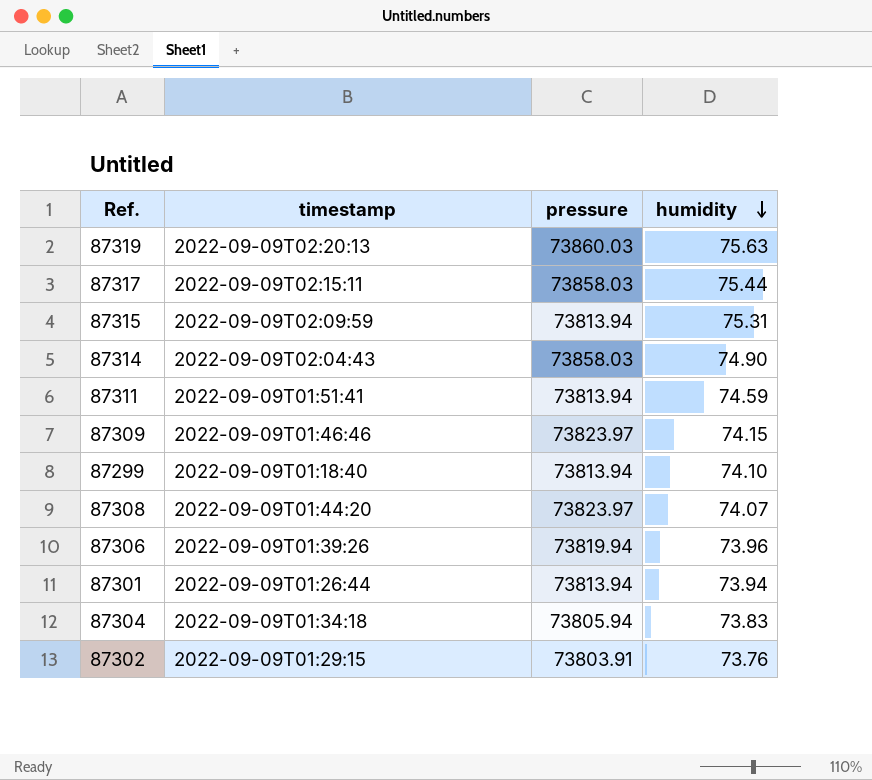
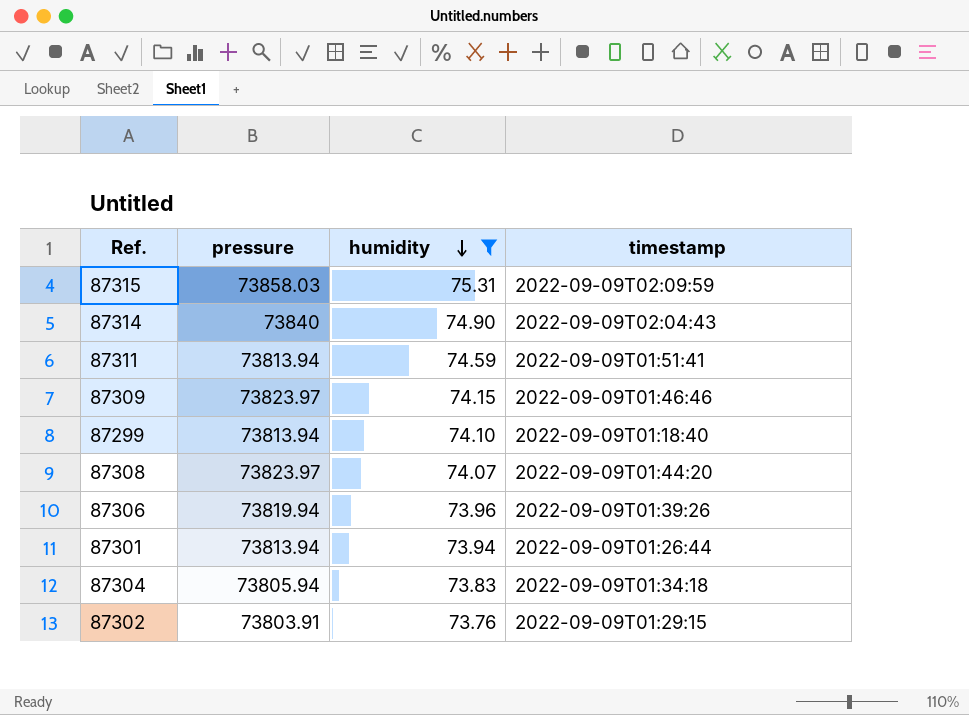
filter: none -> humidity <= 75.31
column timestamp | position: 2 -> 4
87315 | pressure: 73813.94 -> 73858.03
87314 | pressure: 73858.03 -> 73840

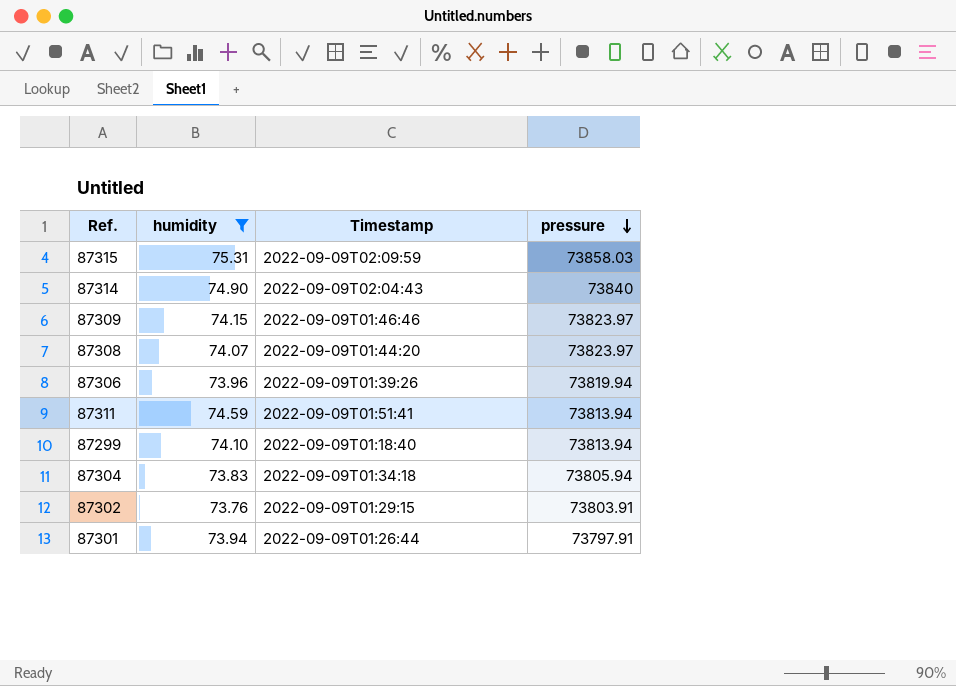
row order: humidity descending -> pressure descending
column name: timestamp -> Timestamp
column pressure | position: 2 -> 4
87301 | pressure: 73813.94 -> 73797.91

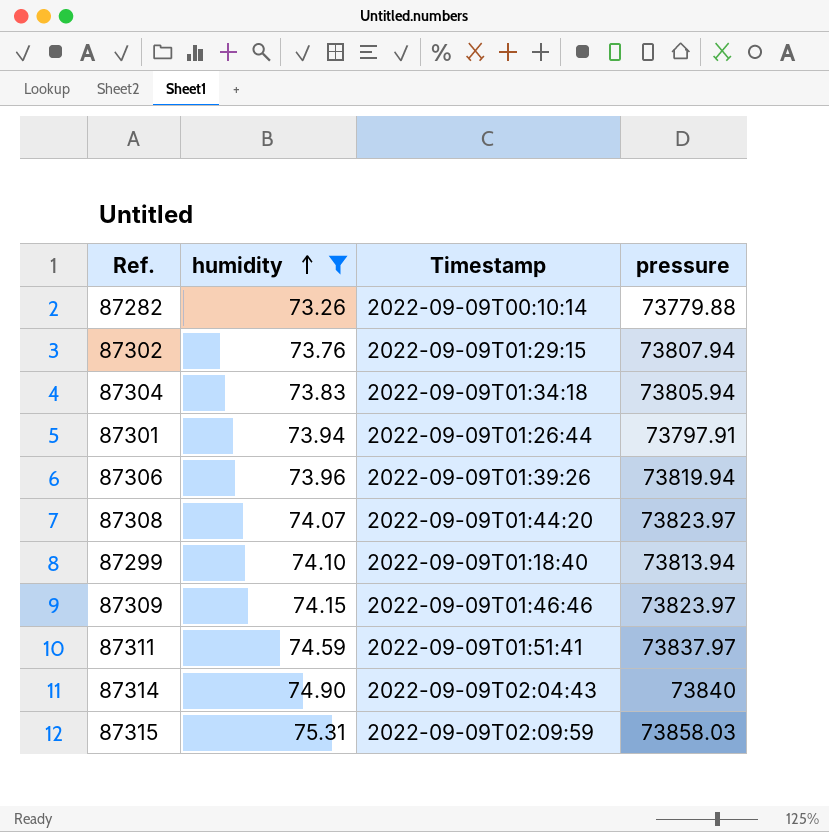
row order: pressure descending -> humidity ascending
row 87282: none -> 73.26 | 2022-09-09T00:10:14 | 73779.88
87302 | pressure: 73803.91 -> 73807.94
87311 | pressure: 73813.94 -> 73837.97

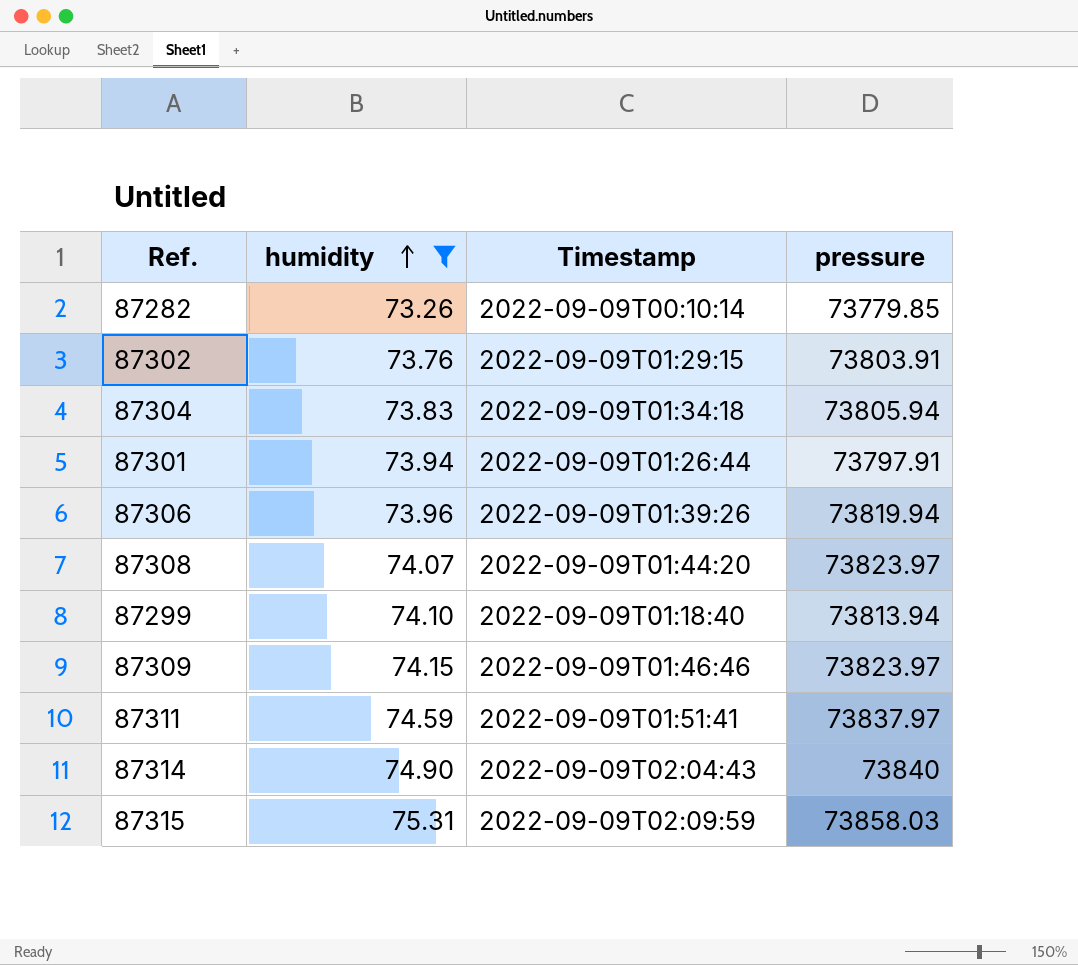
87282 | pressure: 73779.88 -> 73779.85
87302 | pressure: 73807.94 -> 73803.91

